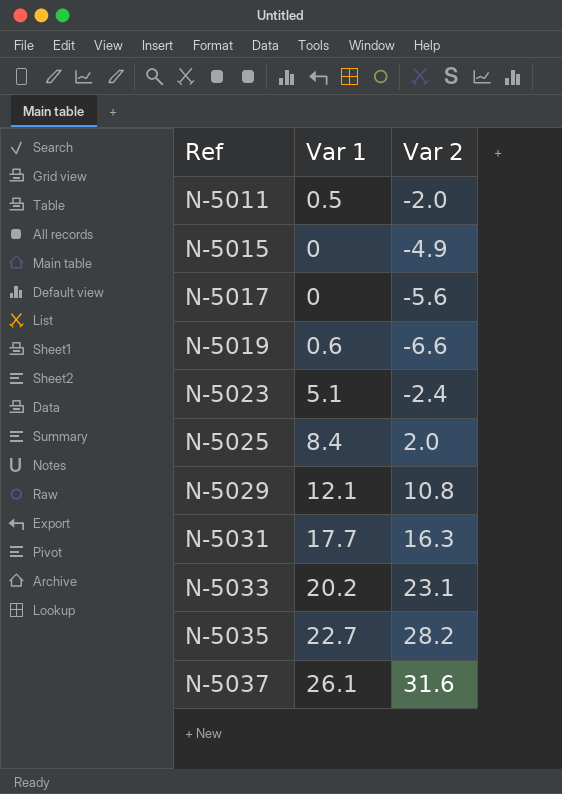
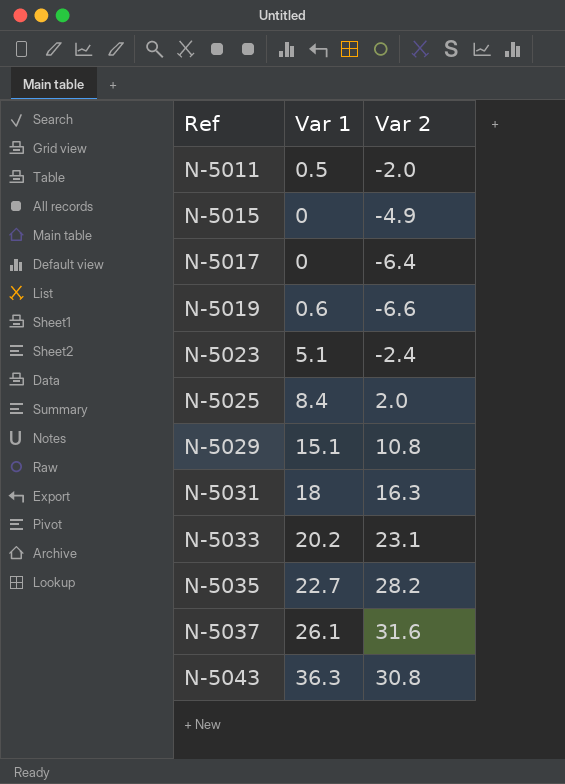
N-5017 | Var 2: -5.6 -> -6.4
N-5029 | Var 1: 12.1 -> 15.1
N-5031 | Var 1: 17.7 -> 18
row N-5043: none -> 36.3 | 30.8

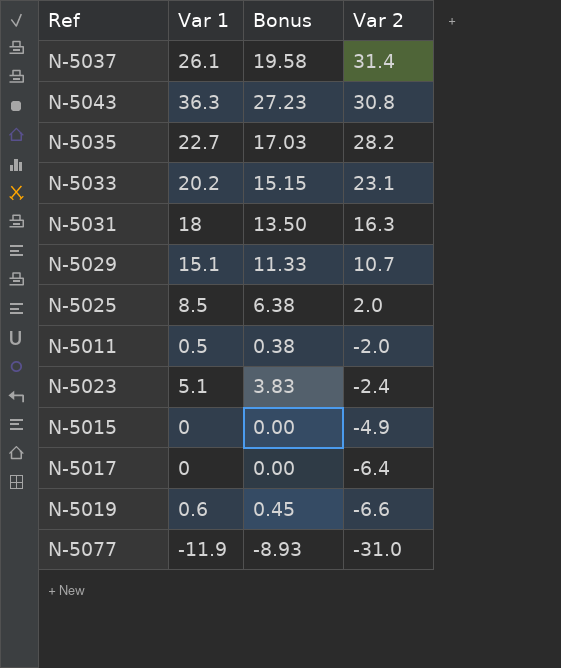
row order: Ref ascending -> Var 2 descending
column Bonus | formula: none -> [Var 1] * 0.75
N-5037 | Var 2: 31.6 -> 31.4
N-5029 | Var 2: 10.8 -> 10.7
N-5025 | Var 1: 8.4 -> 8.5
row N-5077: none -> -11.9 | -8.93 | -31.0

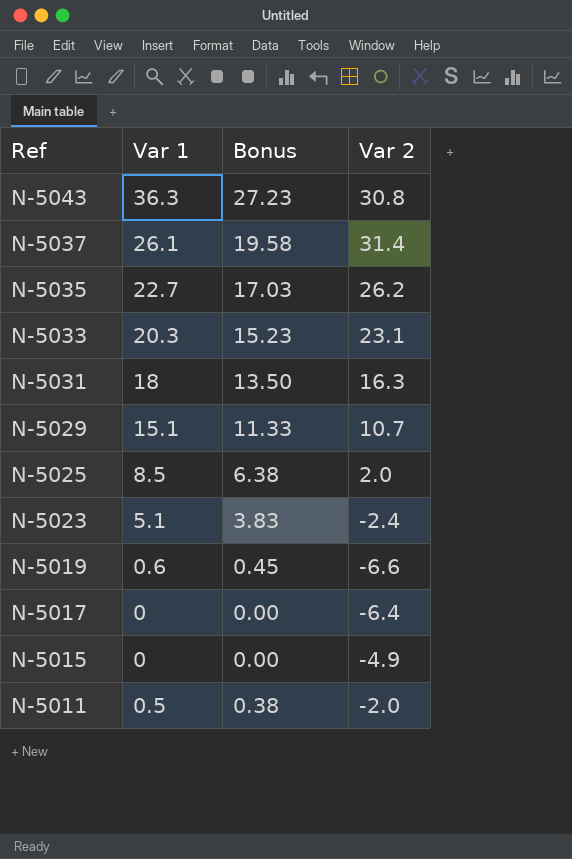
row order: Var 2 descending -> Ref descending
row N-5077: -11.9 | -8.93 | -31.0 -> none
N-5035 | Var 2: 28.2 -> 26.2
N-5033 | Var 1: 20.2 -> 20.3
N-5033 | Bonus: 15.15 -> 15.23

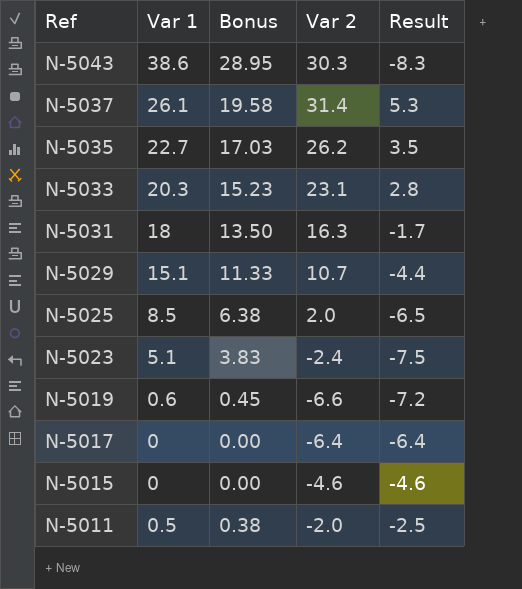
column Result | formula: none -> [Var 2] - [Var 1]
N-5043 | Var 1: 36.3 -> 38.6
N-5043 | Bonus: 27.23 -> 28.95
N-5043 | Var 2: 30.8 -> 30.3
N-5015 | Var 2: -4.9 -> -4.6

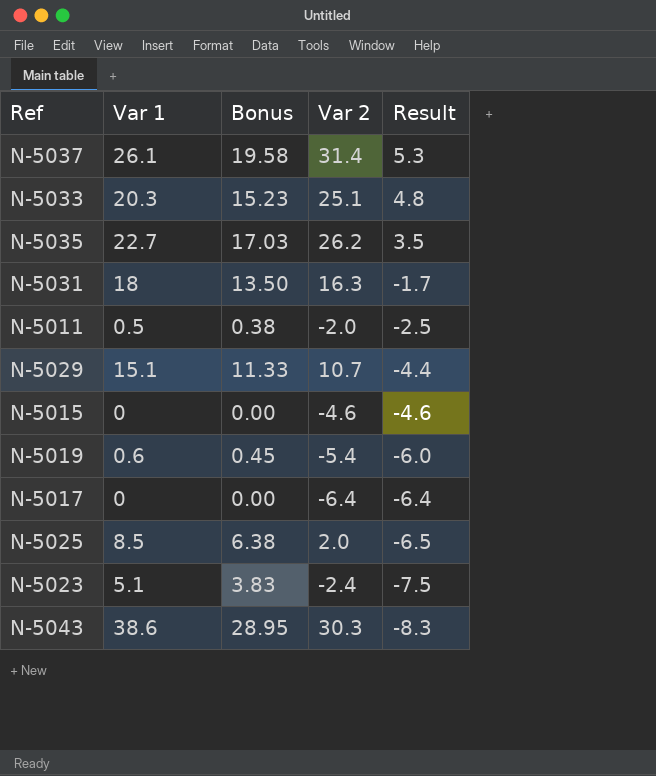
row order: Ref descending -> Result descending
N-5033 | Var 2: 23.1 -> 25.1
N-5033 | Result: 2.8 -> 4.8
N-5019 | Var 2: -6.6 -> -5.4
N-5019 | Result: -7.2 -> -6.0

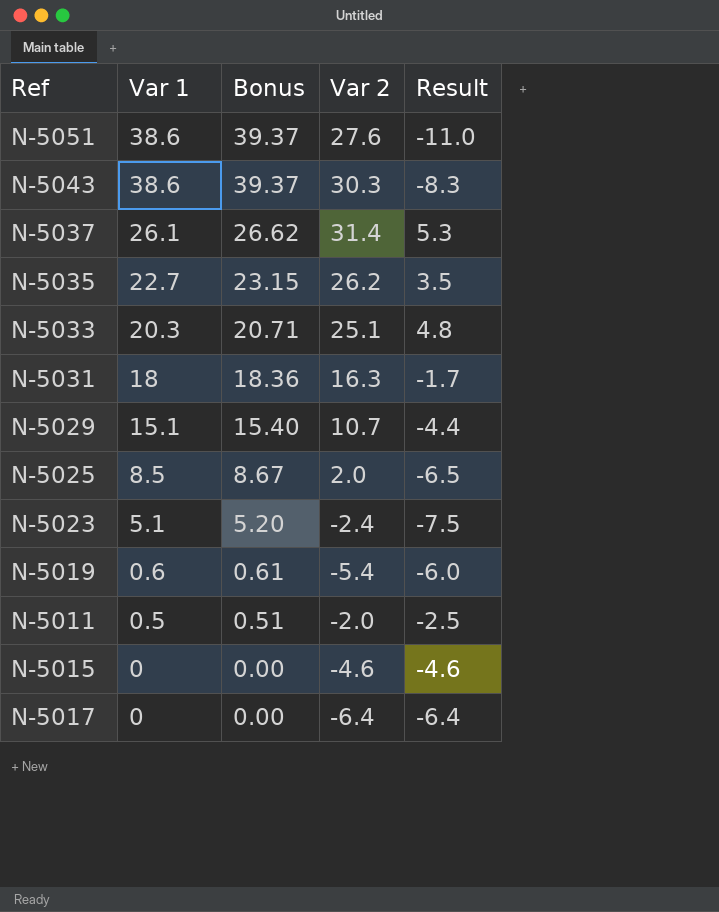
row order: Result descending -> Var 1 descending
column Bonus | formula: [Var 1] * 0.75 -> [Var 1] * 1.02
row N-5051: none -> 38.6 | 39.37 | 27.6 | -11.0

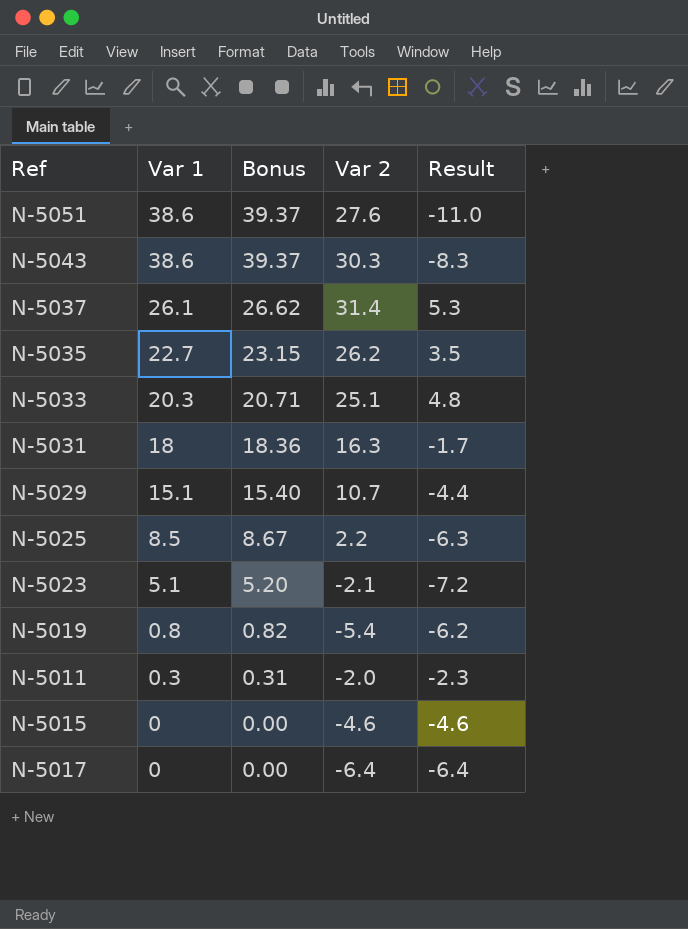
N-5025 | Var 2: 2.0 -> 2.2
N-5025 | Result: -6.5 -> -6.3
N-5023 | Var 2: -2.4 -> -2.1
N-5023 | Result: -7.5 -> -7.2
N-5019 | Var 1: 0.6 -> 0.8
N-5019 | Bonus: 0.61 -> 0.82
N-5019 | Result: -6.0 -> -6.2
N-5011 | Var 1: 0.5 -> 0.3
N-5011 | Bonus: 0.51 -> 0.31
N-5011 | Result: -2.5 -> -2.3

